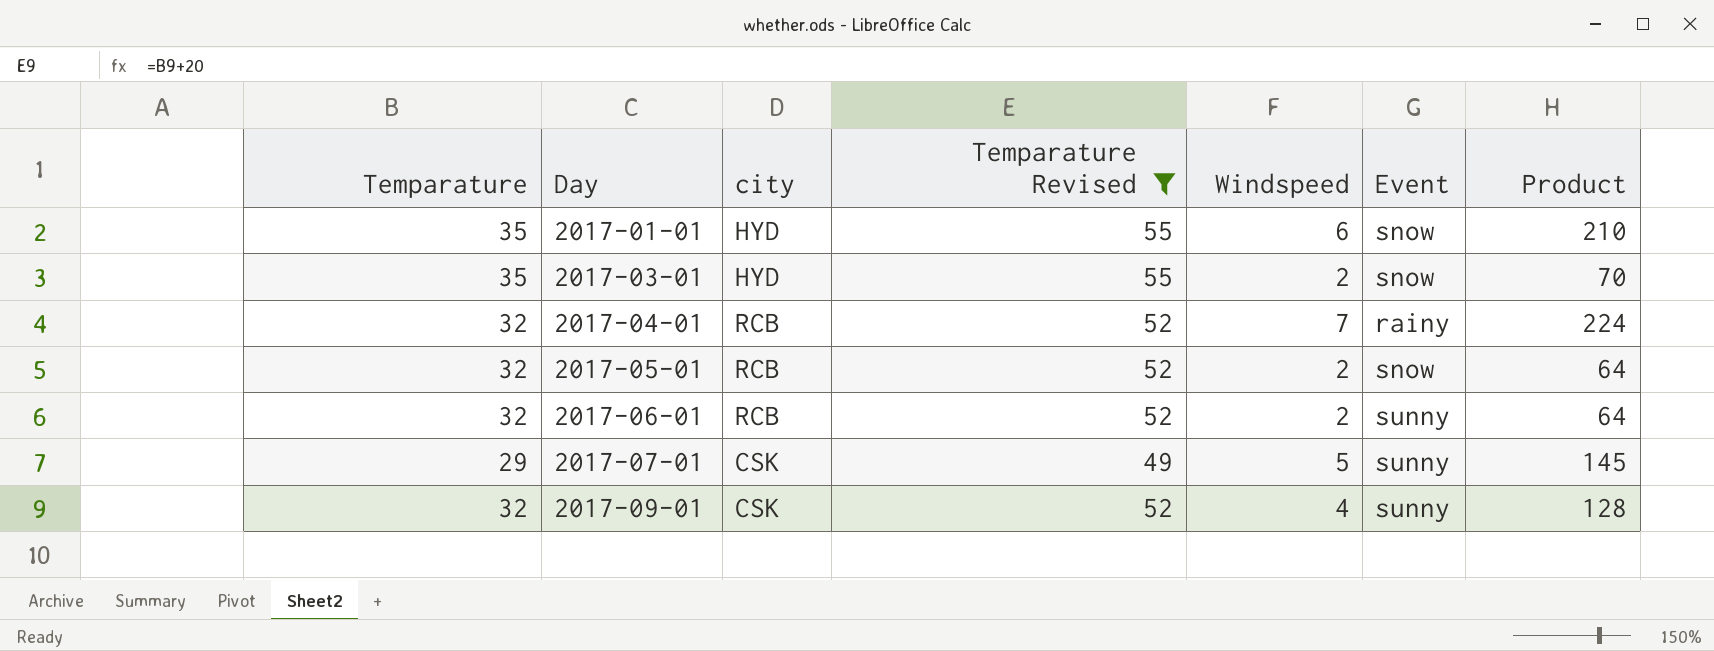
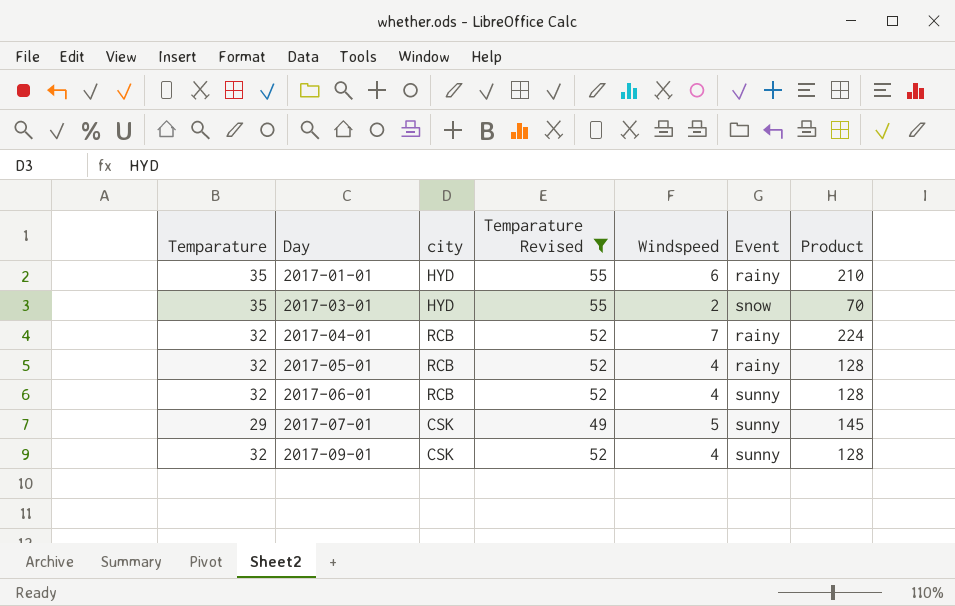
2017-01-01 | Event: snow -> rainy
2017-05-01 | Windspeed: 2 -> 4
2017-05-01 | Event: snow -> rainy
2017-05-01 | Product: 64 -> 128
2017-06-01 | Windspeed: 2 -> 4
2017-06-01 | Product: 64 -> 128

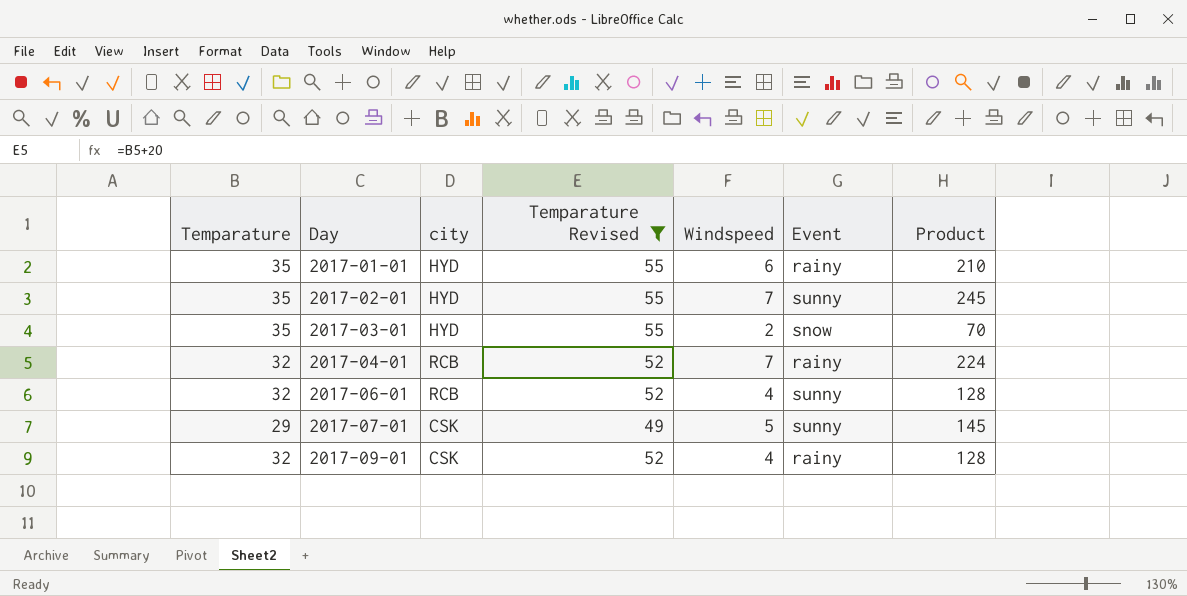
row 2017-05-01: 32 | RCB | 52 | 4 | rainy | 128 -> none
row 2017-02-01: none -> 35 | HYD | 55 | 7 | sunny | 245
2017-09-01 | Event: sunny -> rainy

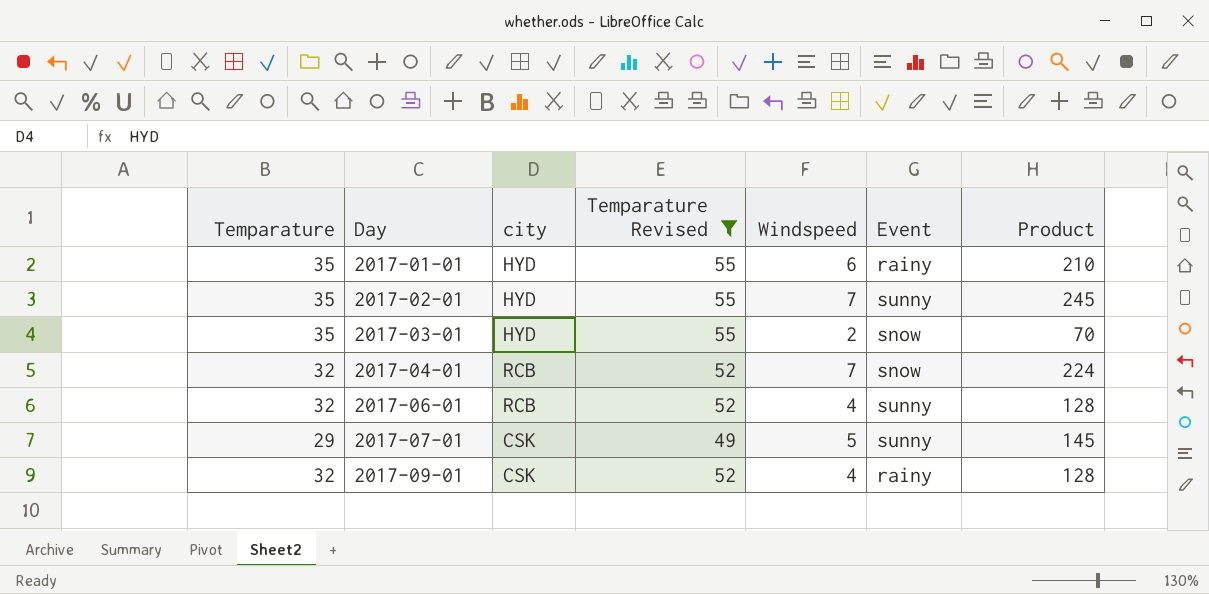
2017-04-01 | Event: rainy -> snow

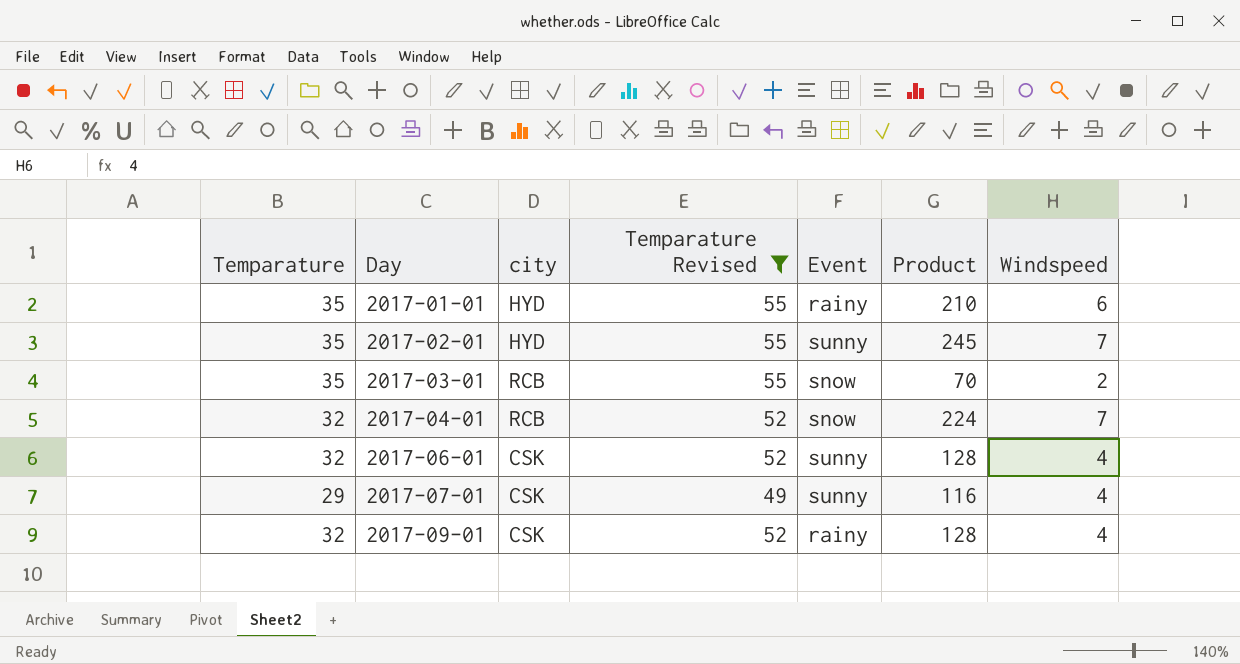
column Windspeed | position: 5 -> 7
2017-03-01 | city: HYD -> RCB
2017-06-01 | city: RCB -> CSK
2017-07-01 | Product: 145 -> 116
2017-07-01 | Windspeed: 5 -> 4

